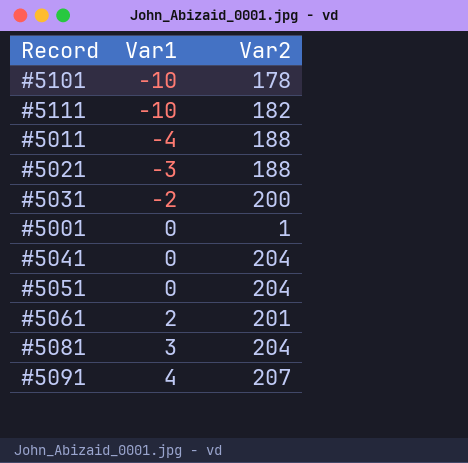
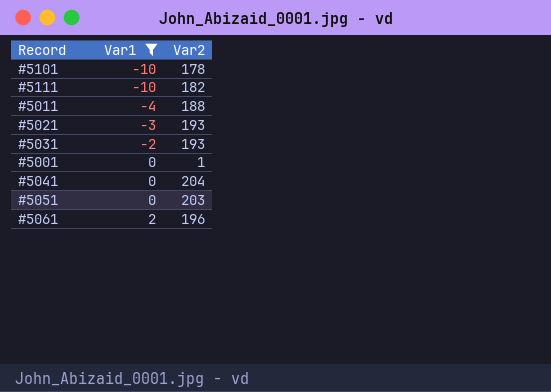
filter: none -> Var1 <= 2
#5021 | Var2: 188 -> 193
#5031 | Var2: 200 -> 193
#5051 | Var2: 204 -> 203
#5061 | Var2: 201 -> 196

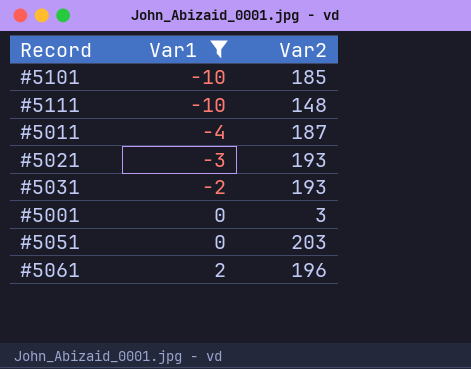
row #5041: 0 | 204 -> none
#5101 | Var2: 178 -> 185
#5111 | Var2: 182 -> 148
#5011 | Var2: 188 -> 187
#5001 | Var2: 1 -> 3

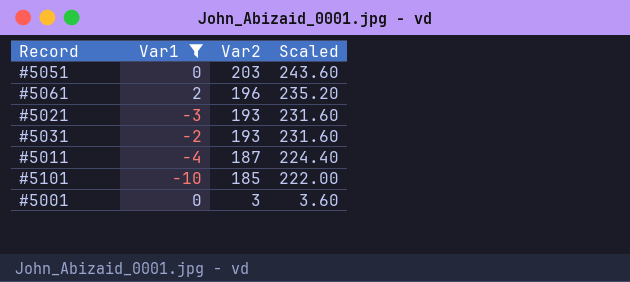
row order: Var1 ascending -> Var2 descending
column Scaled | formula: none -> [Var2] * 1.2
row #5111: -10 | 148 -> none

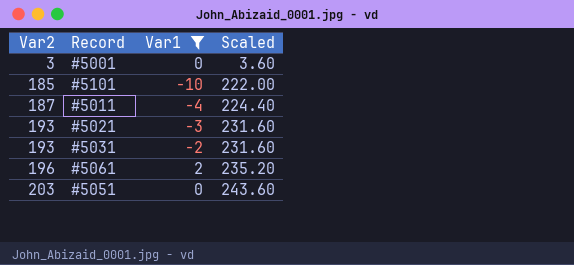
row order: Var2 descending -> Var2 ascending
column Var2 | position: 3 -> 1

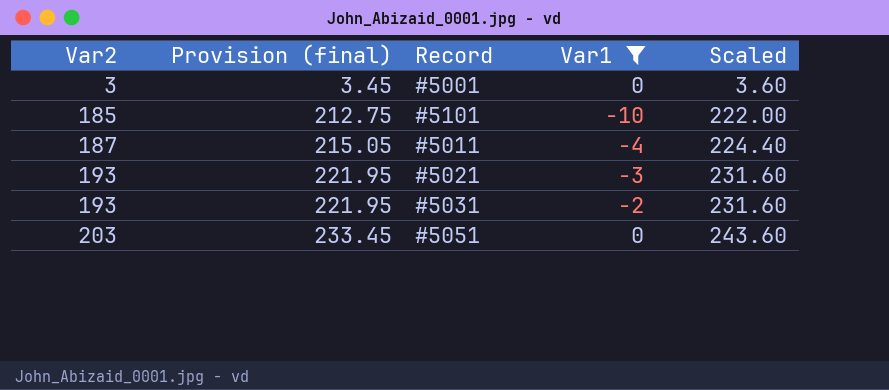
column Provision (final) | formula: none -> [Var2] * 1.15
row #5061: 196 | 2 | 235.20 -> none

